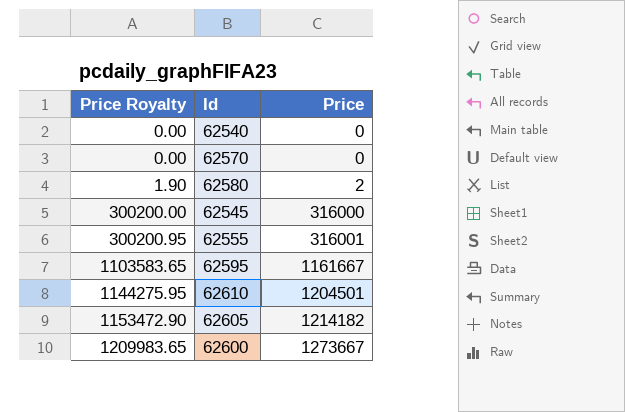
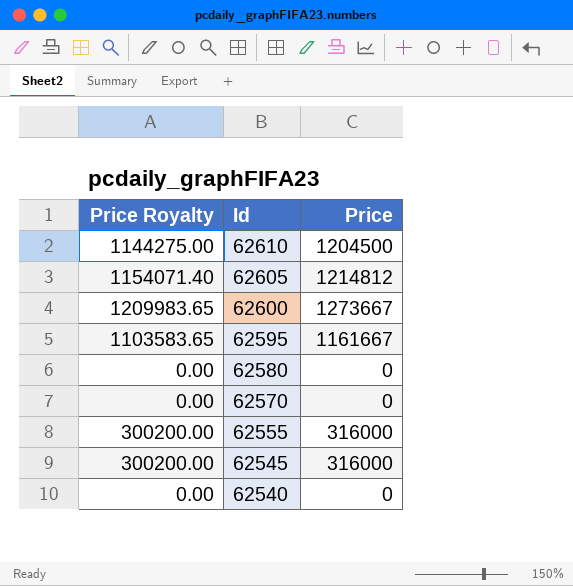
row order: Price Royalty ascending -> Id descending
62610 | Price Royalty: 1144275.95 -> 1144275.00
62610 | Price: 1204501 -> 1204500
62605 | Price Royalty: 1153472.90 -> 1154071.40
62605 | Price: 1214182 -> 1214812
62580 | Price Royalty: 1.90 -> 0.00
62580 | Price: 2 -> 0
62555 | Price Royalty: 300200.95 -> 300200.00
62555 | Price: 316001 -> 316000

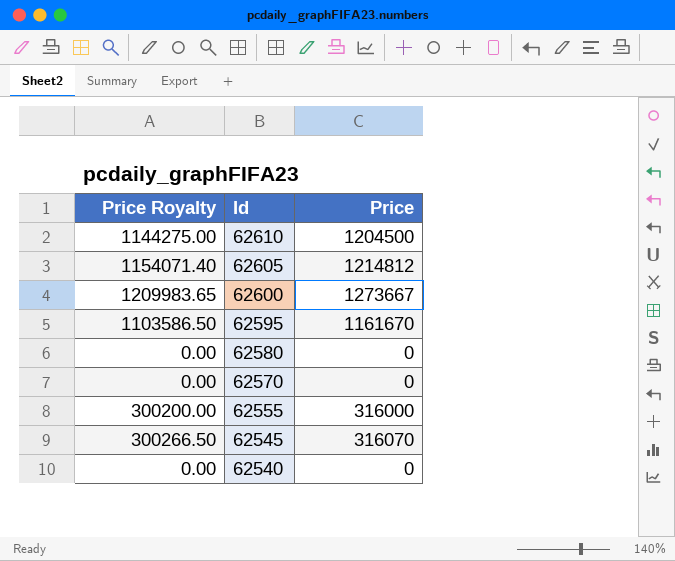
62595 | Price Royalty: 1103583.65 -> 1103586.50
62595 | Price: 1161667 -> 1161670
62545 | Price Royalty: 300200.00 -> 300266.50
62545 | Price: 316000 -> 316070

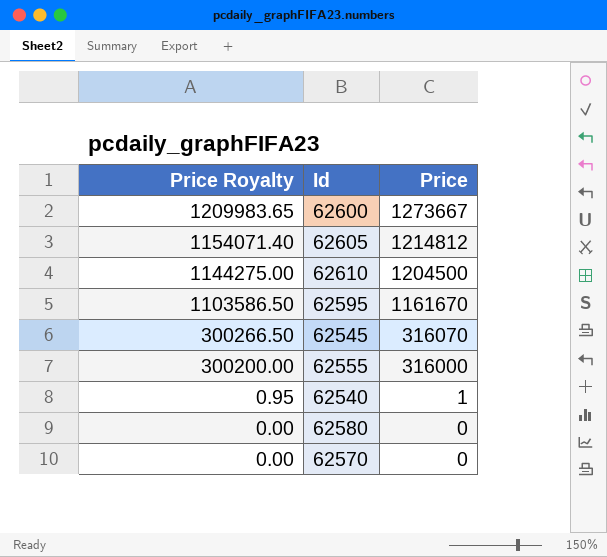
row order: Id descending -> Price Royalty descending
62540 | Price Royalty: 0.00 -> 0.95
62540 | Price: 0 -> 1

